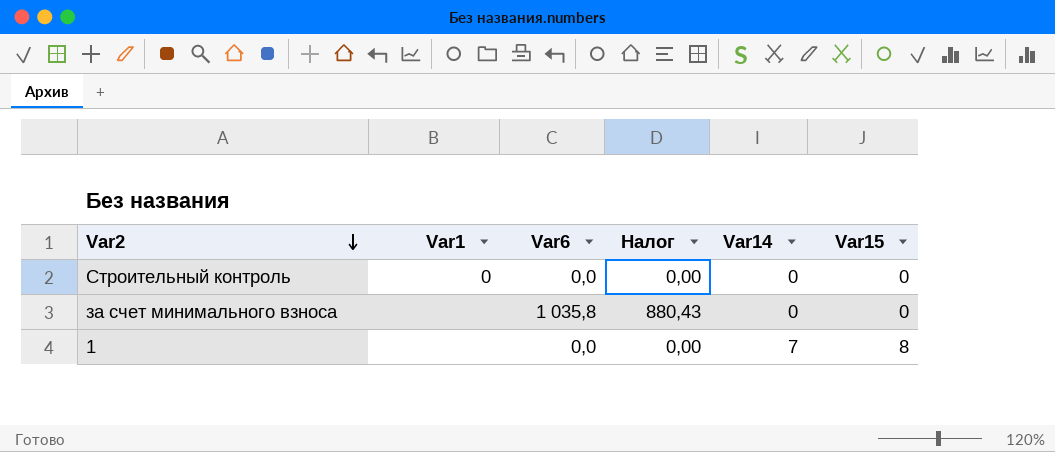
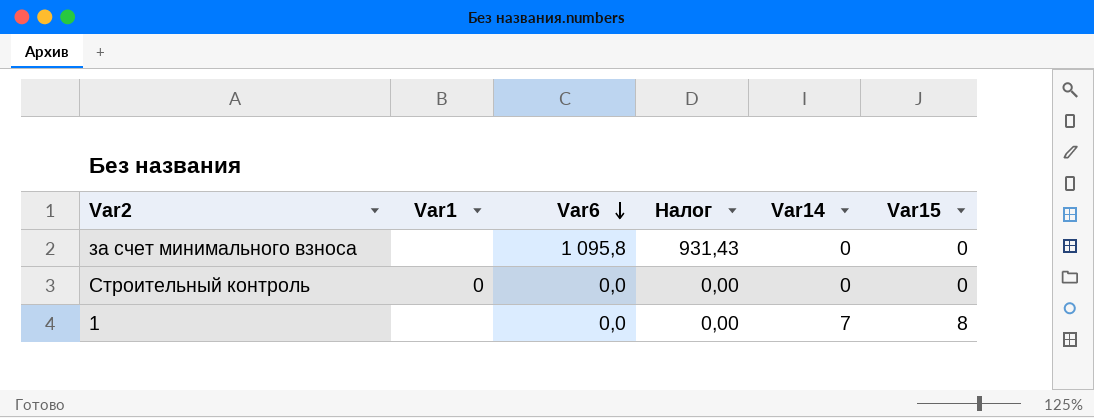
row order: Var2 descending -> Var6 descending
за счет минимального взноса | Var6: 1 035,8 -> 1 095,8
за счет минимального взноса | Налог: 880,43 -> 931,43

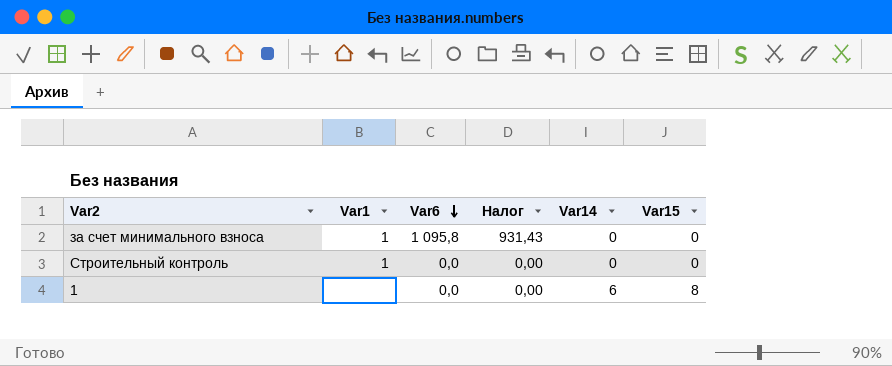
за счет минимального взноса | Var1: none -> 1
Строительный контроль | Var1: 0 -> 1
1 | Var14: 7 -> 6

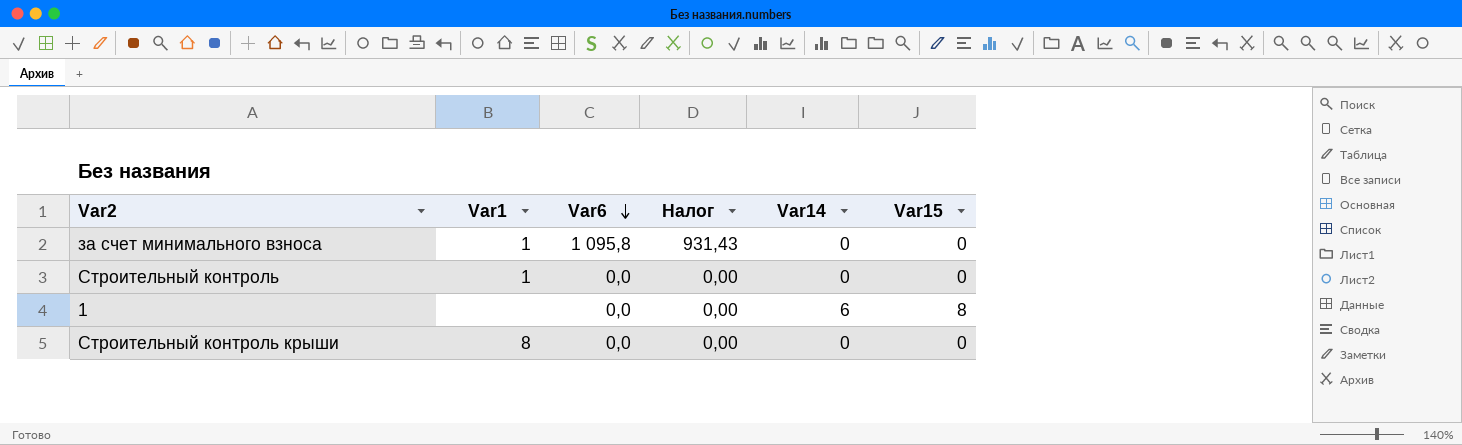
row Строительный контроль крыши: none -> 8 | 0,0 | 0,00 | 0 | 0

